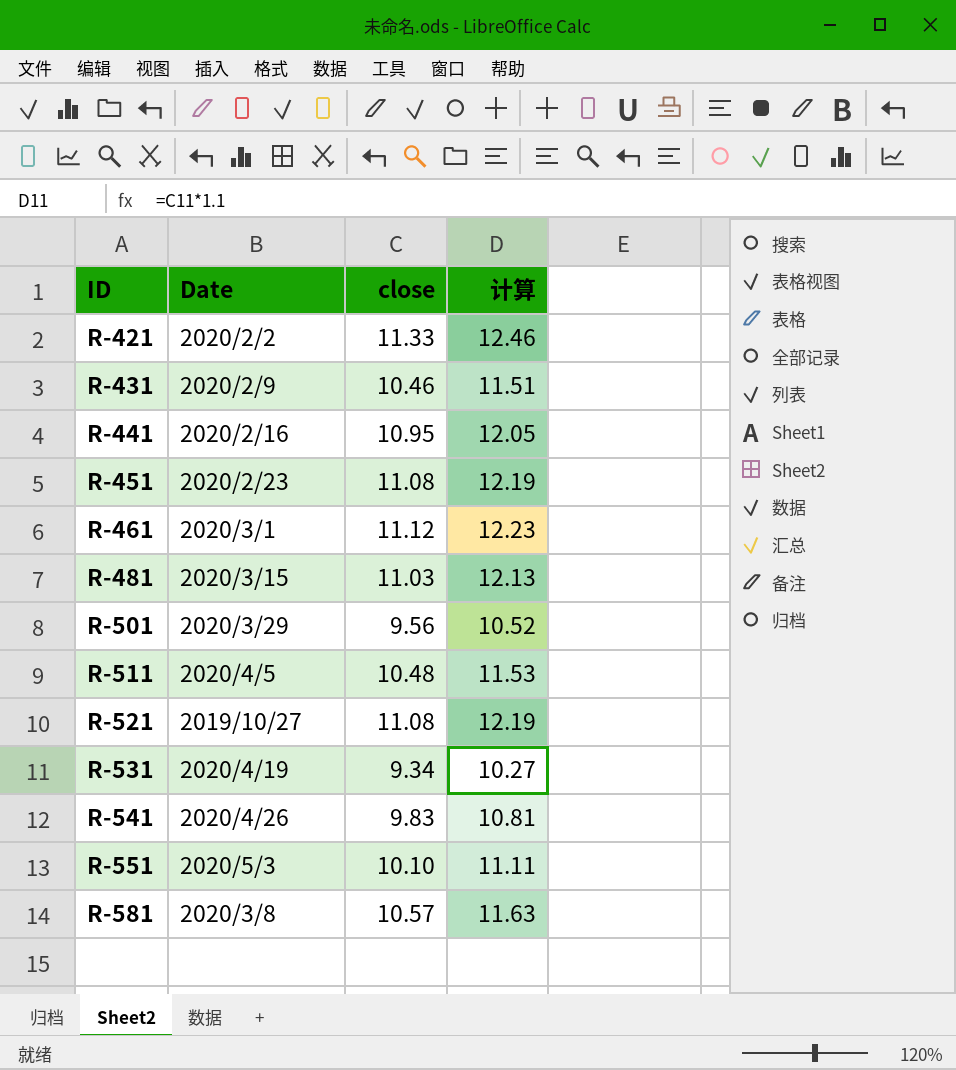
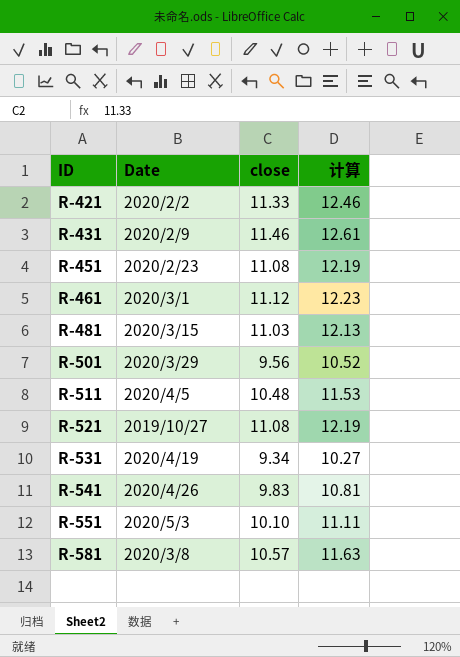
row R-441: 2020/2/16 | 10.95 | 12.05 -> none
R-431 | close: 10.46 -> 11.46
R-431 | 计算: 11.51 -> 12.61

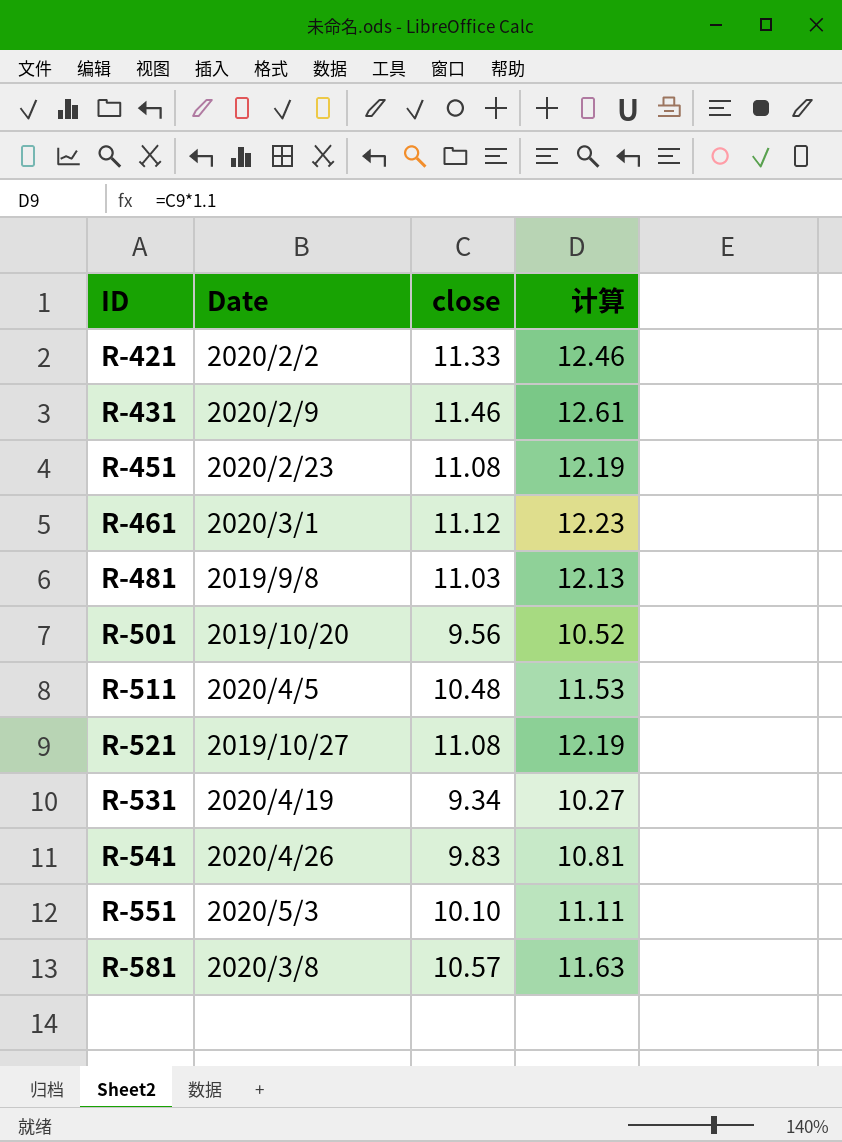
R-481 | Date: 2020/3/15 -> 2019/9/8
R-501 | Date: 2020/3/29 -> 2019/10/20

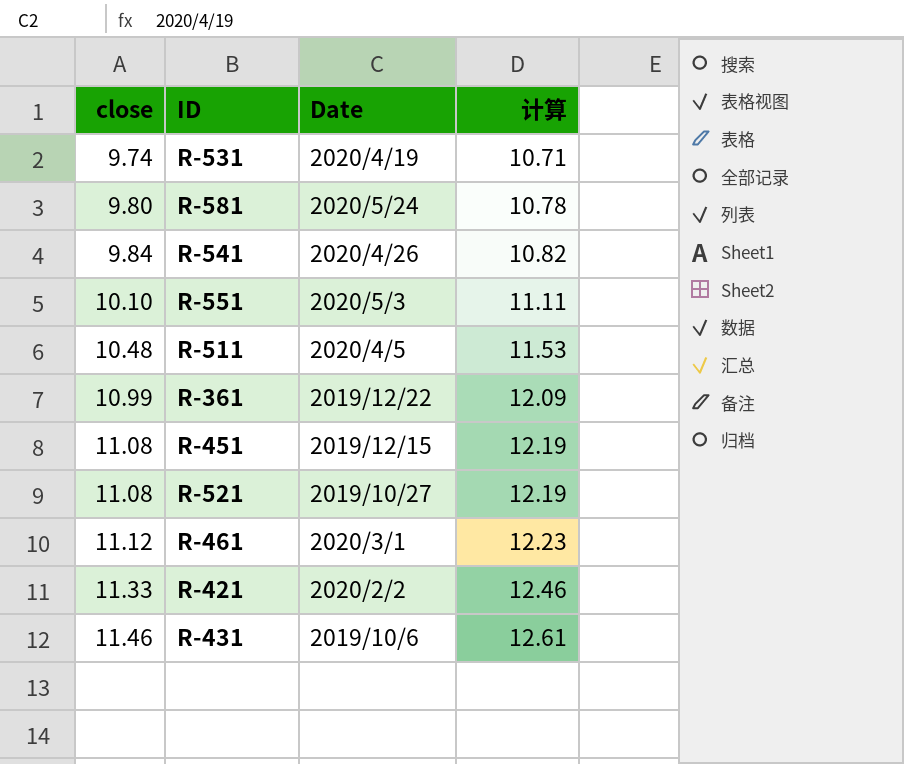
row order: ID ascending -> close ascending
column close | position: 3 -> 1
row R-481: 2019/9/8 | 11.03 | 12.13 -> none
row R-501: 2019/10/20 | 9.56 | 10.52 -> none
R-531 | close: 9.34 -> 9.74
R-531 | 计算: 10.27 -> 10.71
R-581 | close: 10.57 -> 9.80
R-581 | Date: 2020/3/8 -> 2020/5/24
R-581 | 计算: 11.63 -> 10.78
R-541 | close: 9.83 -> 9.84
R-541 | 计算: 10.81 -> 10.82
row R-361: none -> 10.99 | 2019/12/22 | 12.09
R-451 | Date: 2020/2/23 -> 2019/12/15
R-431 | Date: 2020/2/9 -> 2019/10/6

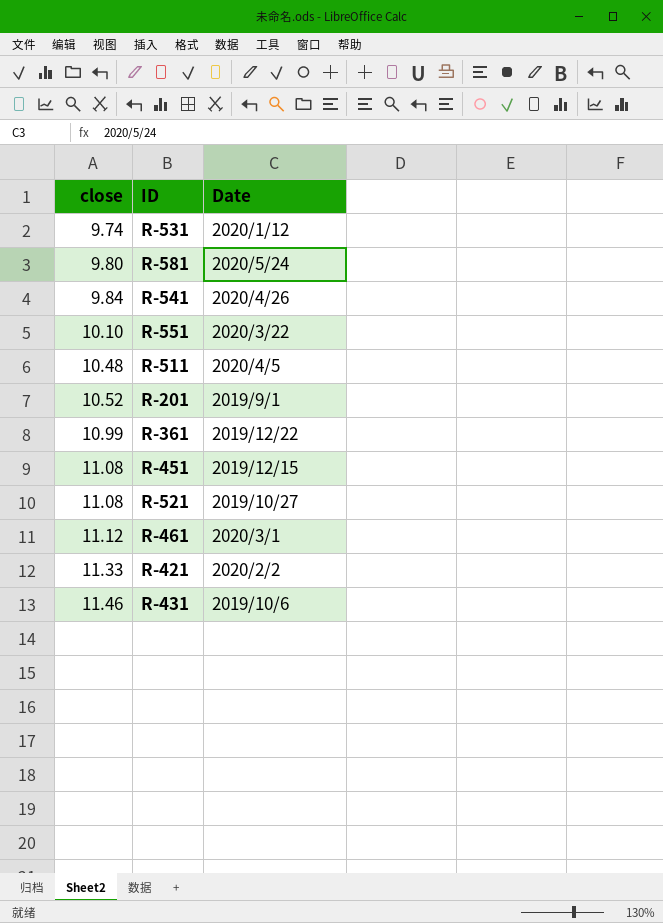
column 计算 | formula: [close] * 1.1 -> none
R-531 | Date: 2020/4/19 -> 2020/1/12
R-551 | Date: 2020/5/3 -> 2020/3/22
row R-201: none -> 10.52 | 2019/9/1

